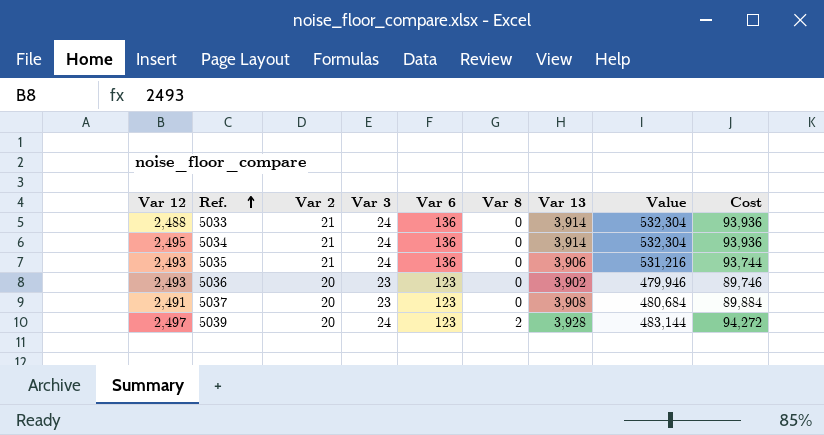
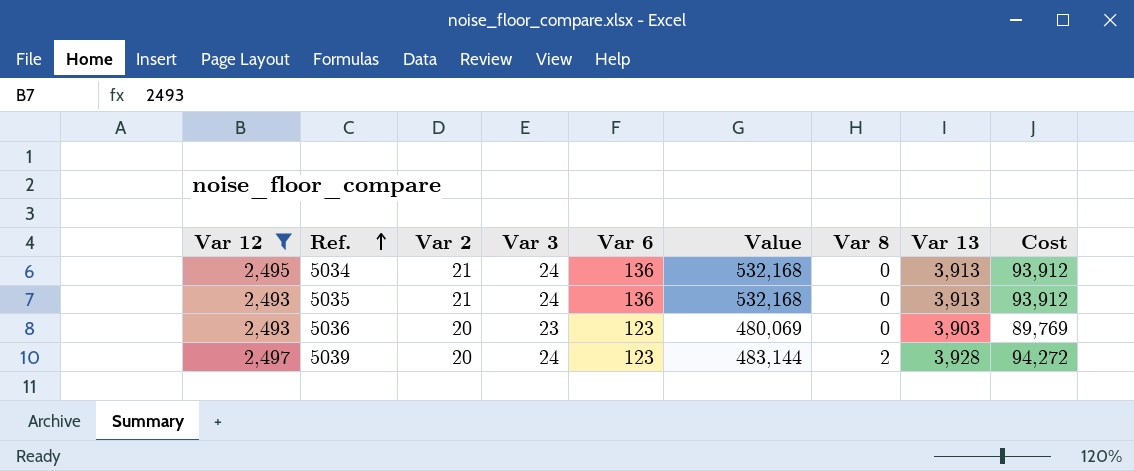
filter: none -> Var 12 >= 2,493
column Value | position: 8 -> 6
5034 | Value: 532,304 -> 532,168
5034 | Var 13: 3,914 -> 3,913
5034 | Cost: 93,936 -> 93,912
5035 | Value: 531,216 -> 532,168
5035 | Var 13: 3,906 -> 3,913
5035 | Cost: 93,744 -> 93,912
5036 | Value: 479,946 -> 480,069
5036 | Var 13: 3,902 -> 3,903
5036 | Cost: 89,746 -> 89,769

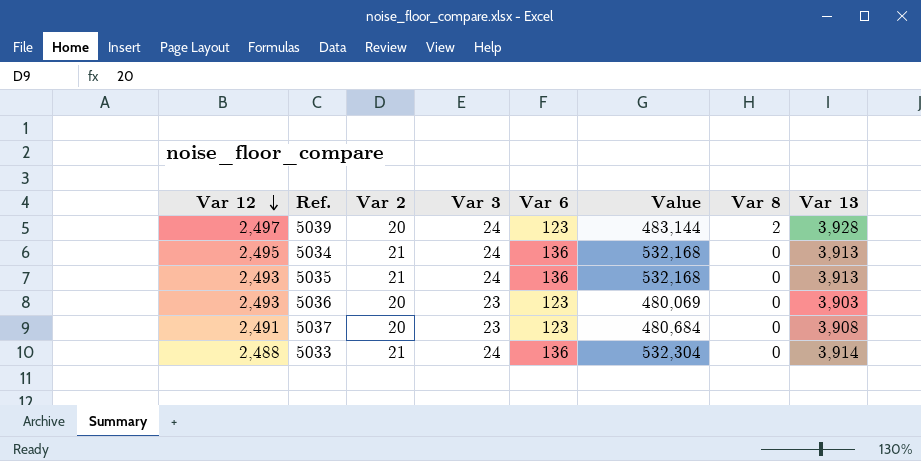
filter: Var 12 >= 2,493 -> none
row order: Ref. ascending -> Var 12 descending
column Cost | formula: [Var 3] * [Var 13] -> none

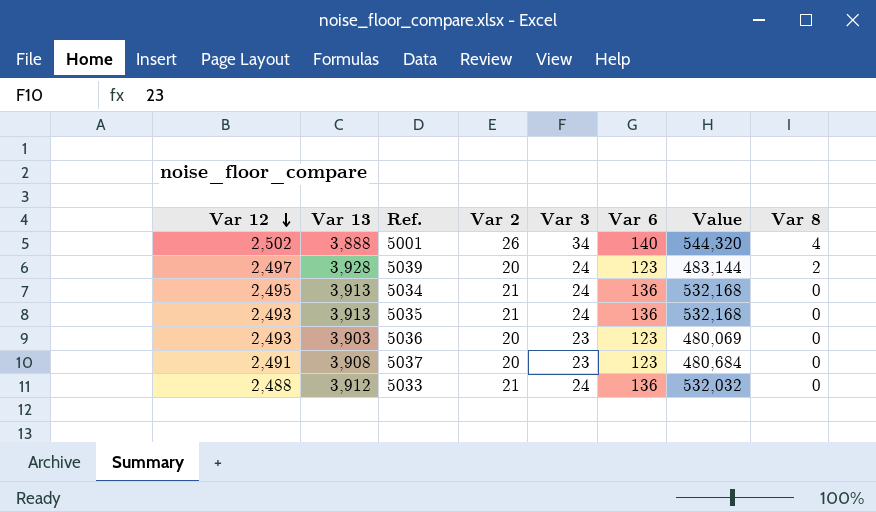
column Var 13 | position: 8 -> 2
row 5001: none -> 2,502 | 3,888 | 26 | 34 | 140 | 544,320 | 4
5033 | Var 13: 3,914 -> 3,912
5033 | Value: 532,304 -> 532,032

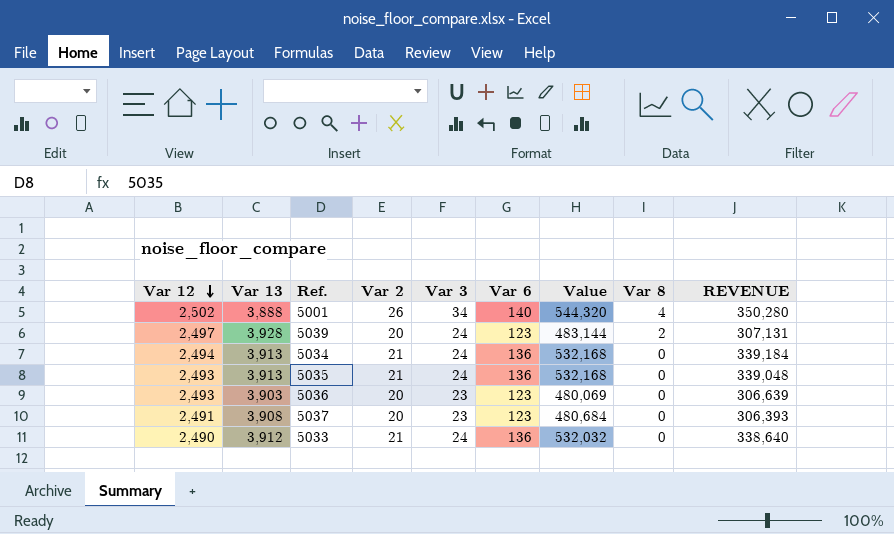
column REVENUE | formula: none -> [Var 12] * [Var 6]
5034 | Var 12: 2,495 -> 2,494
5033 | Var 12: 2,488 -> 2,490

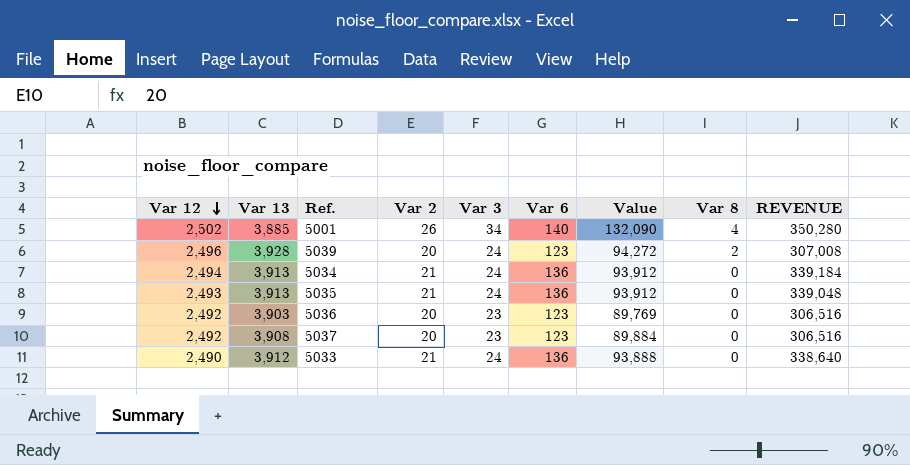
column Value | formula: [Var 13] * [Var 6] -> [Var 13] * [Var 3]
5001 | Var 13: 3,888 -> 3,885
5039 | Var 12: 2,497 -> 2,496
5039 | REVENUE: 307,131 -> 307,008
5036 | Var 12: 2,493 -> 2,492
5036 | REVENUE: 306,639 -> 306,516
5037 | Var 12: 2,491 -> 2,492
5037 | REVENUE: 306,393 -> 306,516

